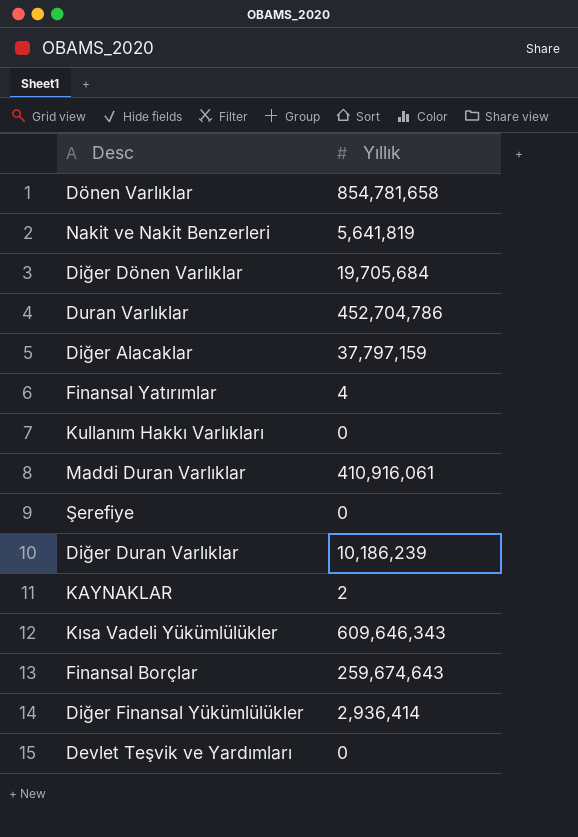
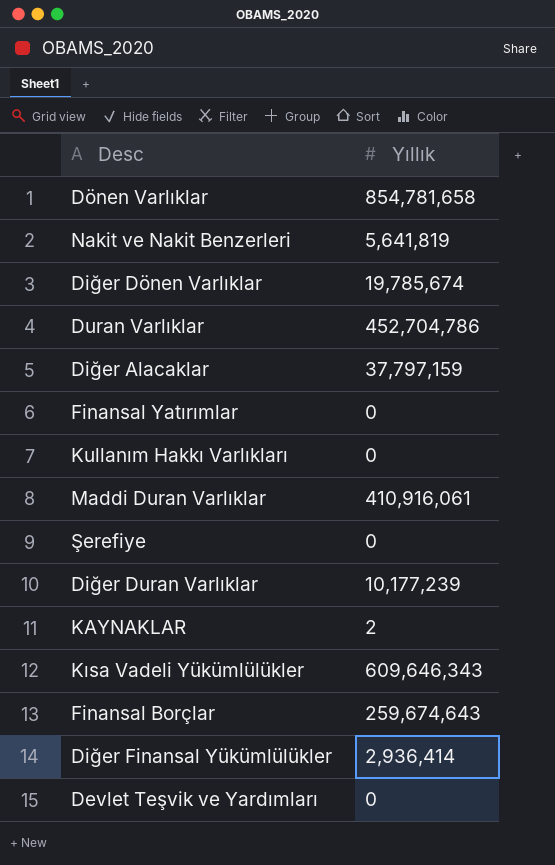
Diğer Dönen Varlıklar | Yıllık: 19,705,684 -> 19,785,674
Finansal Yatırımlar | Yıllık: 4 -> 0
Diğer Duran Varlıklar | Yıllık: 10,186,239 -> 10,177,239

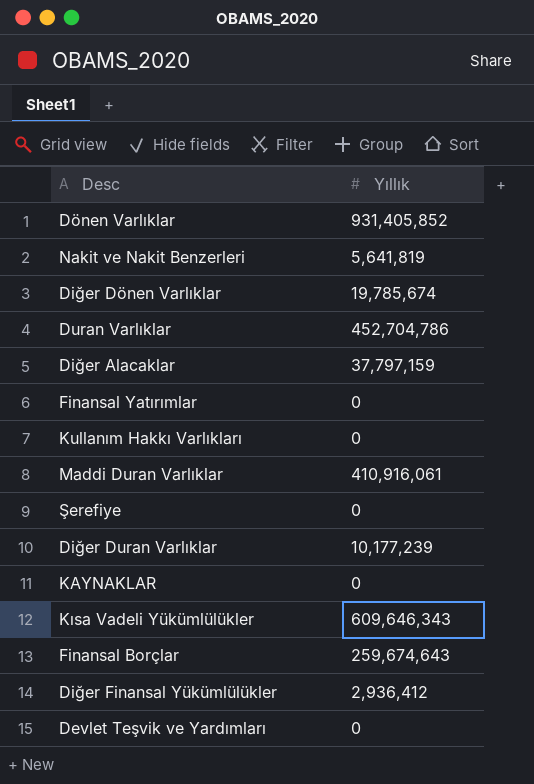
Dönen Varlıklar | Yıllık: 854,781,658 -> 931,405,852
KAYNAKLAR | Yıllık: 2 -> 0
Diğer Finansal Yükümlülükler | Yıllık: 2,936,414 -> 2,936,412

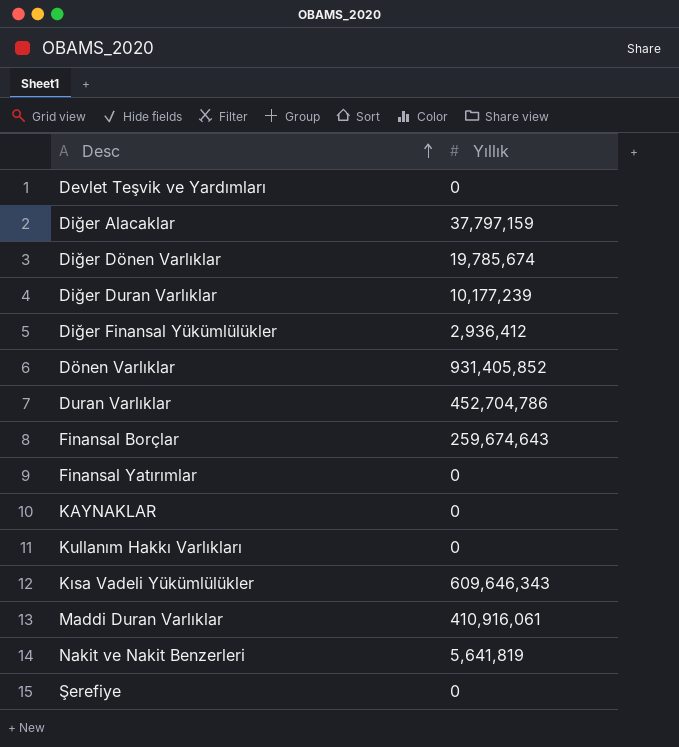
row order: none -> Desc ascending

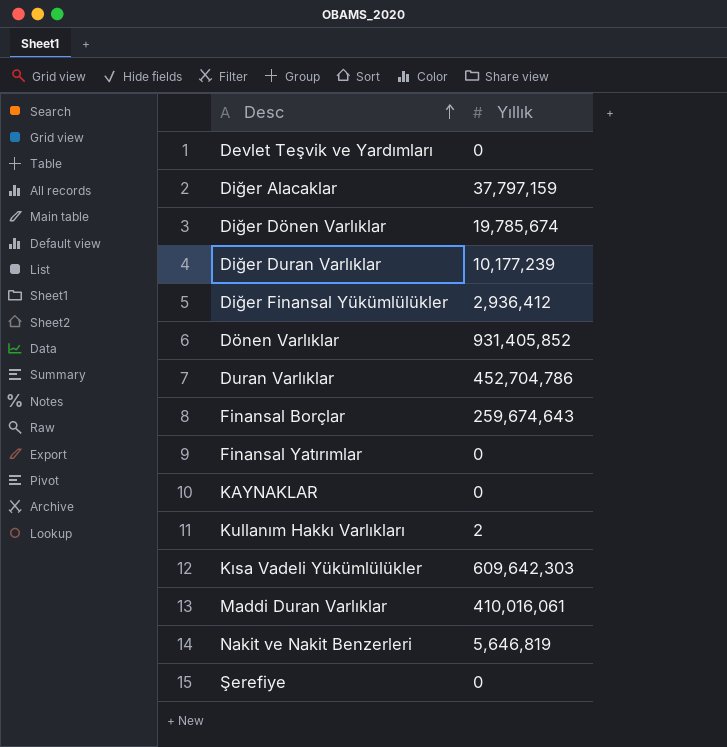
Kullanım Hakkı Varlıkları | Yıllık: 0 -> 2
Kısa Vadeli Yükümlülükler | Yıllık: 609,646,343 -> 609,642,303
Maddi Duran Varlıklar | Yıllık: 410,916,061 -> 410,016,061
Nakit ve Nakit Benzerleri | Yıllık: 5,641,819 -> 5,646,819

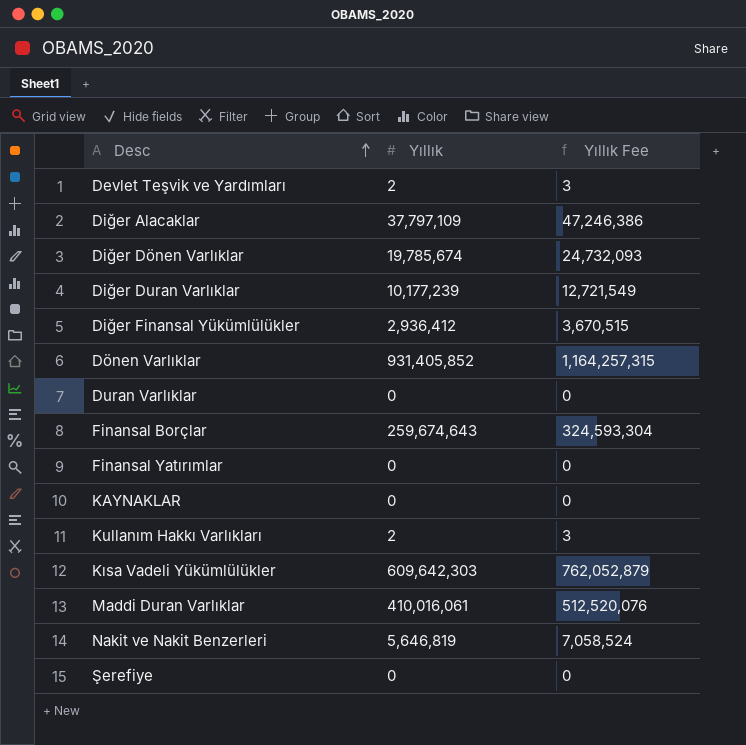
column Yıllık Fee | formula: none -> [Yıllık] * 1.25
Devlet Teşvik ve Yardımları | Yıllık: 0 -> 2
Diğer Alacaklar | Yıllık: 37,797,159 -> 37,797,109
Duran Varlıklar | Yıllık: 452,704,786 -> 0

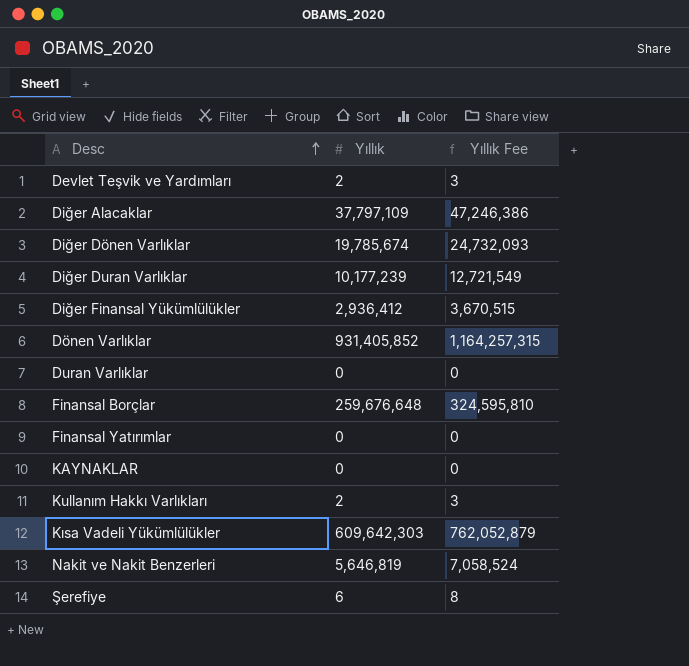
row Maddi Duran Varlıklar: 410,016,061 | 512,520,076 -> none
Finansal Borçlar | Yıllık: 259,674,643 -> 259,676,648
Finansal Borçlar | Yıllık Fee: 324,593,304 -> 324,595,810
Şerefiye | Yıllık: 0 -> 6
Şerefiye | Yıllık Fee: 0 -> 8

